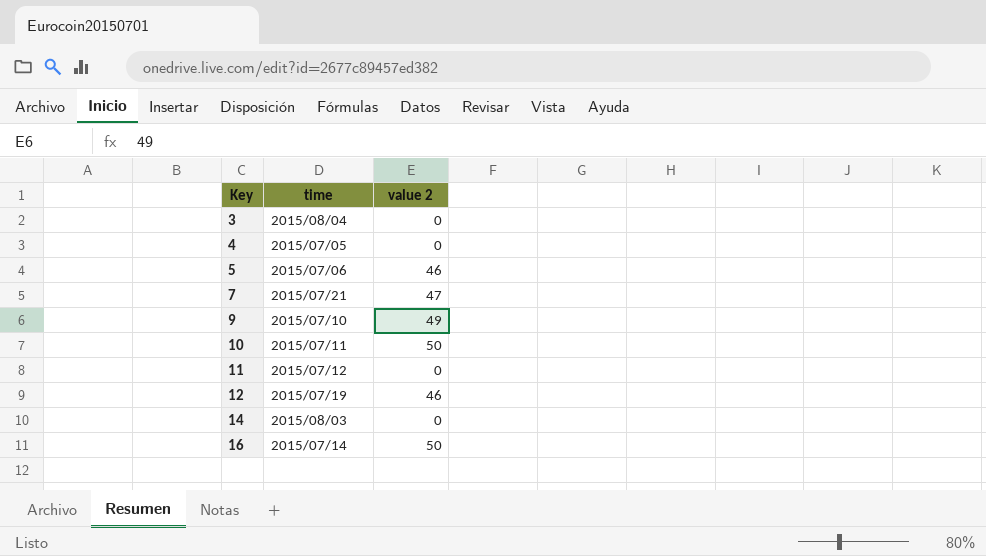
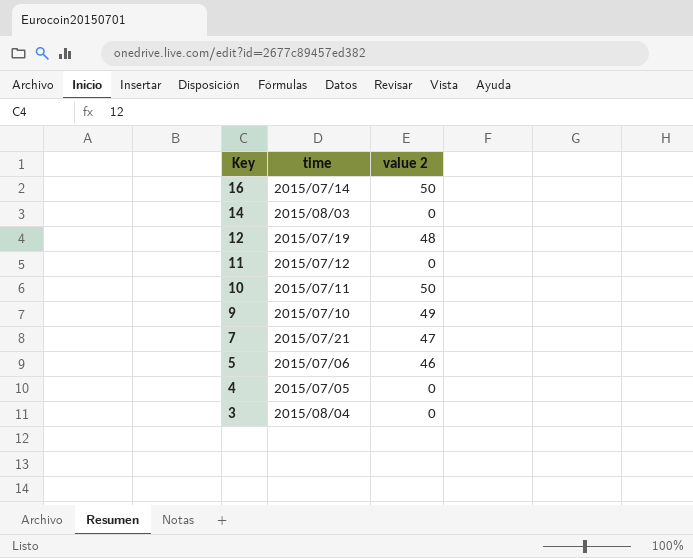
row order: Key ascending -> Key descending
12 | value 2: 46 -> 48

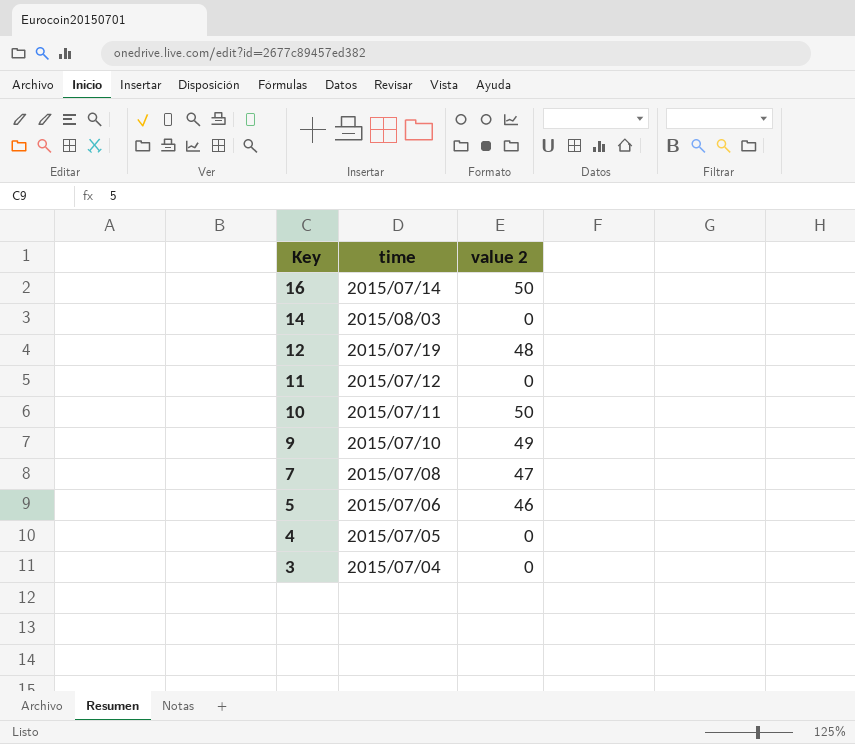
7 | time: 2015/07/21 -> 2015/07/08
3 | time: 2015/08/04 -> 2015/07/04

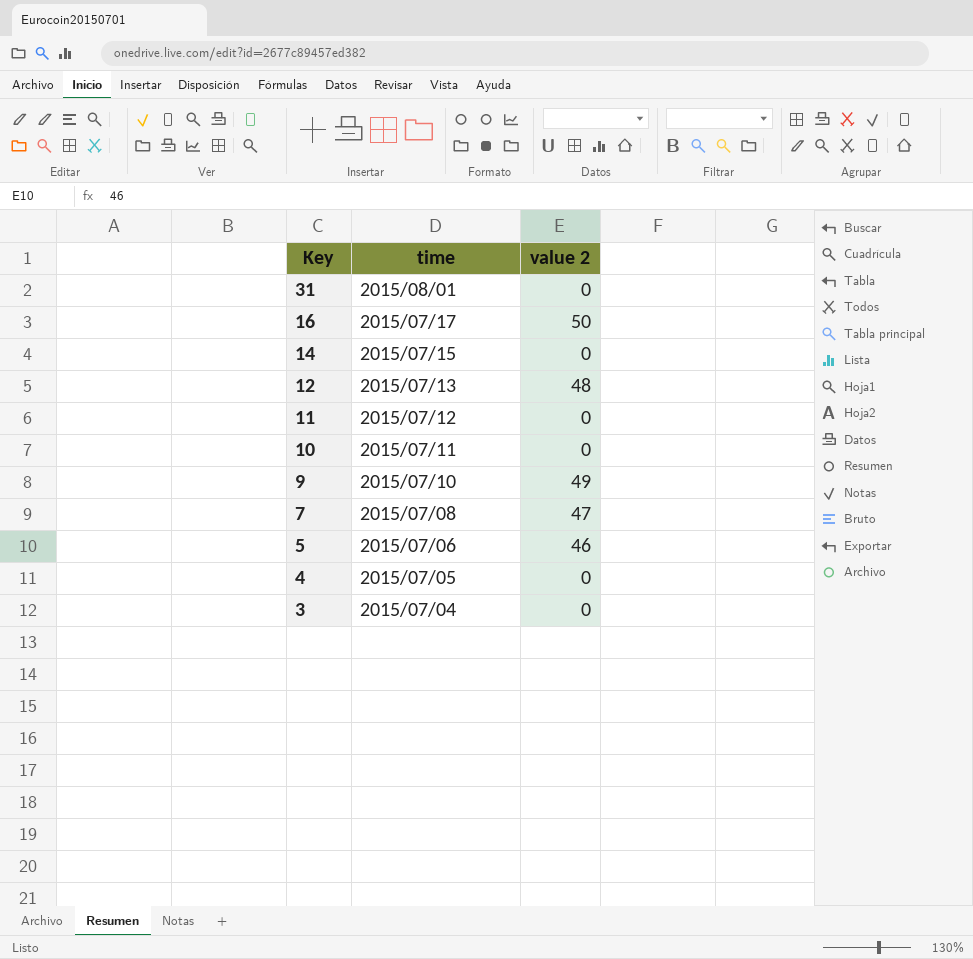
row 31: none -> 2015/08/01 | 0
16 | time: 2015/07/14 -> 2015/07/17
14 | time: 2015/08/03 -> 2015/07/15
12 | time: 2015/07/19 -> 2015/07/13
10 | value 2: 50 -> 0

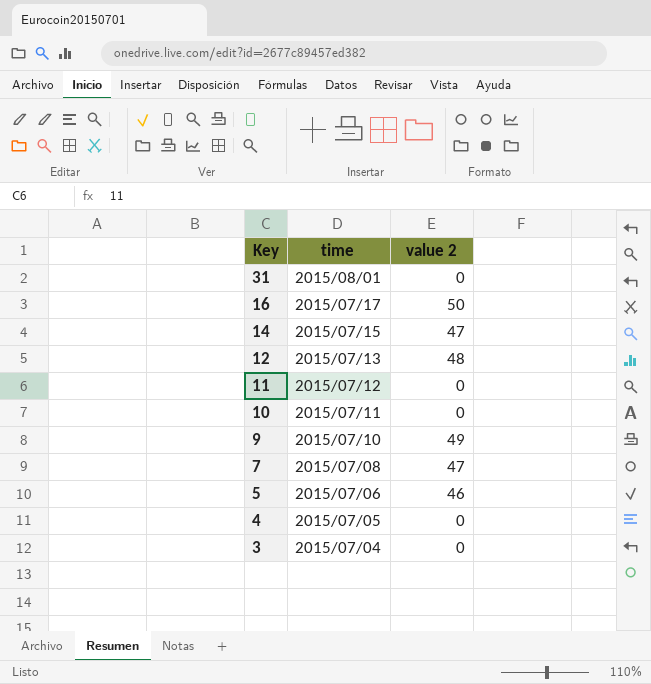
14 | value 2: 0 -> 47

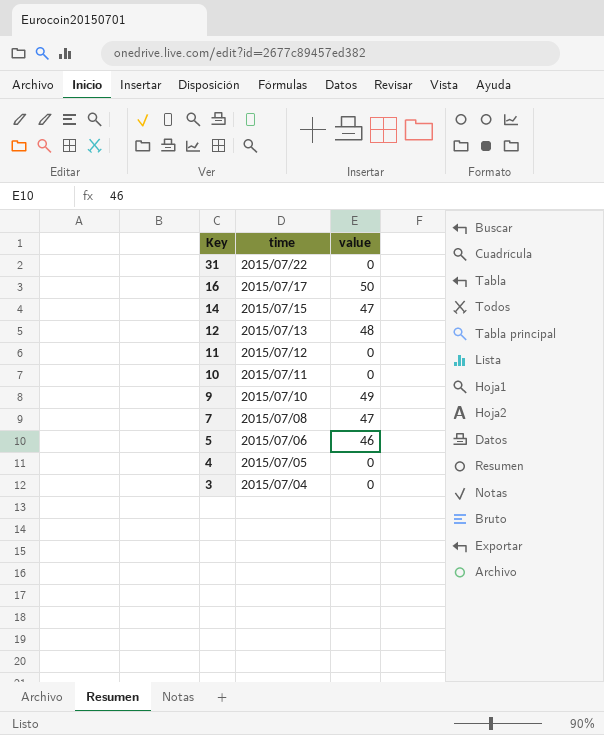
column name: value 2 -> value
31 | time: 2015/08/01 -> 2015/07/22

